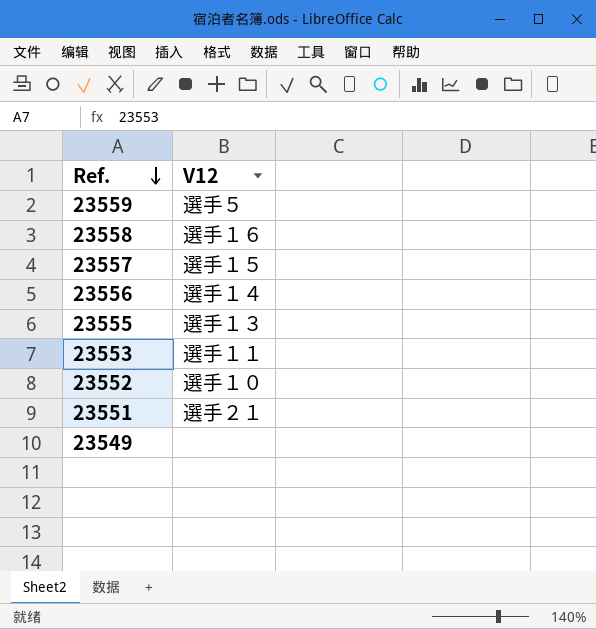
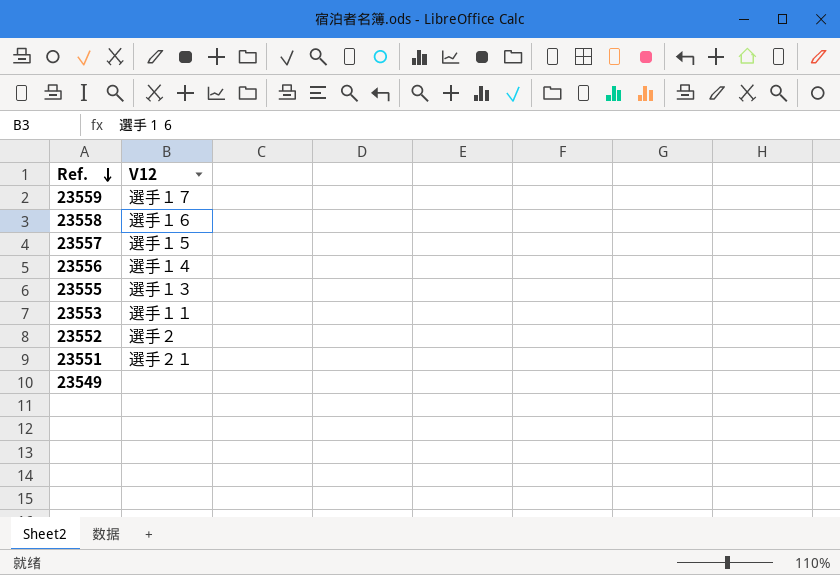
23559 | V12: 選手５ -> 選手１７
23552 | V12: 選手１０ -> 選手２

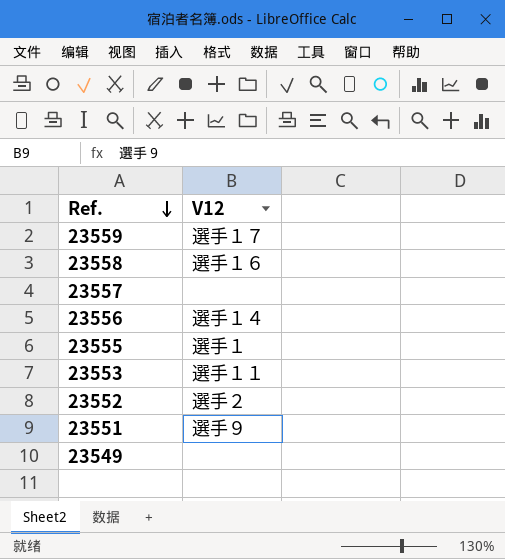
23557 | V12: 選手１５ -> none
23555 | V12: 選手１３ -> 選手１
23551 | V12: 選手２１ -> 選手９

